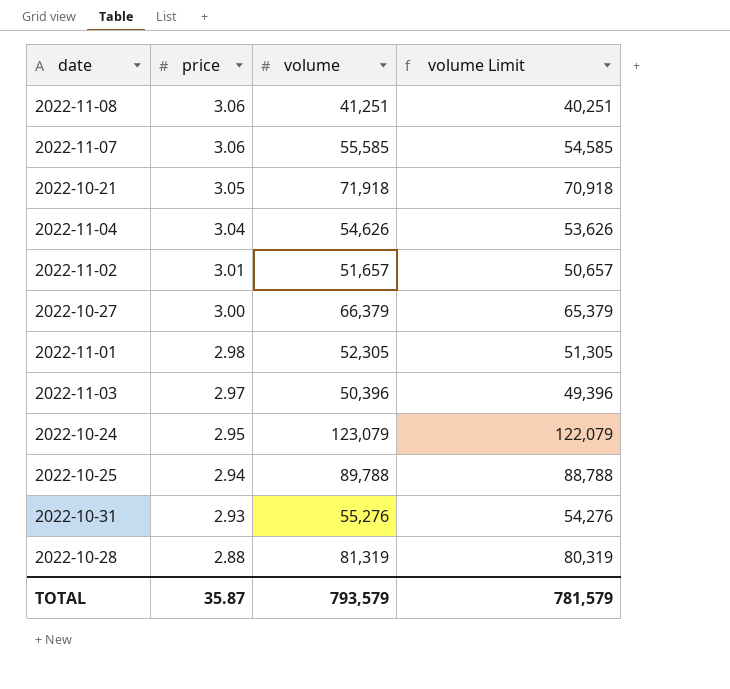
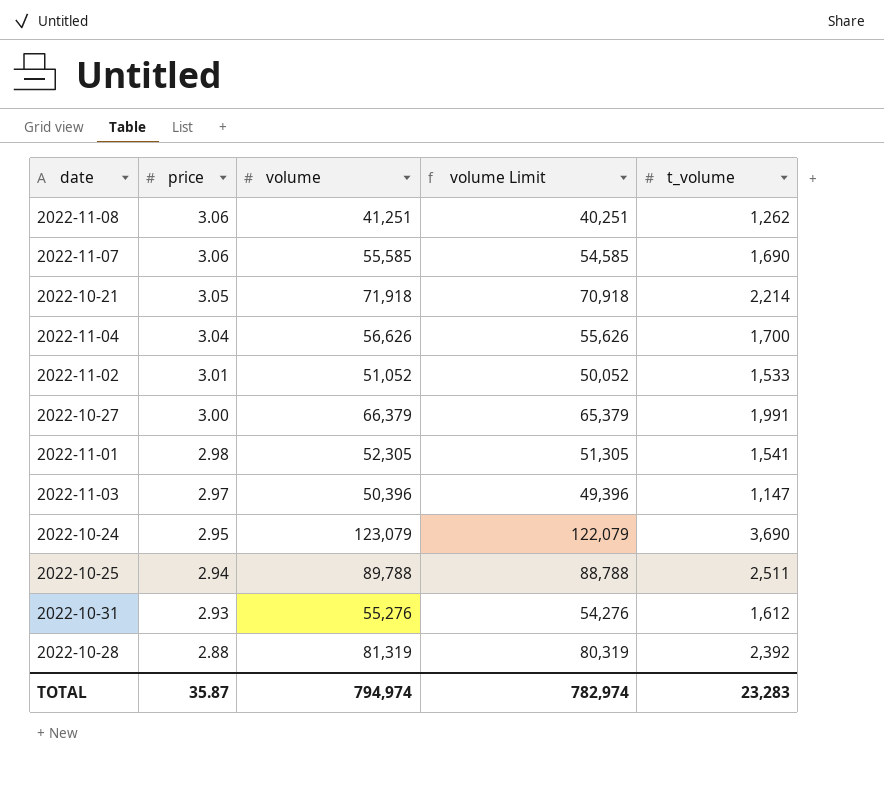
column t_volume | position: none -> 5
2022-11-04 | volume: 54,626 -> 56,626
2022-11-04 | volume Limit: 53,626 -> 55,626
2022-11-02 | volume: 51,657 -> 51,052
2022-11-02 | volume Limit: 50,657 -> 50,052
TOTAL | volume: 793,579 -> 794,974
TOTAL | volume Limit: 781,579 -> 782,974

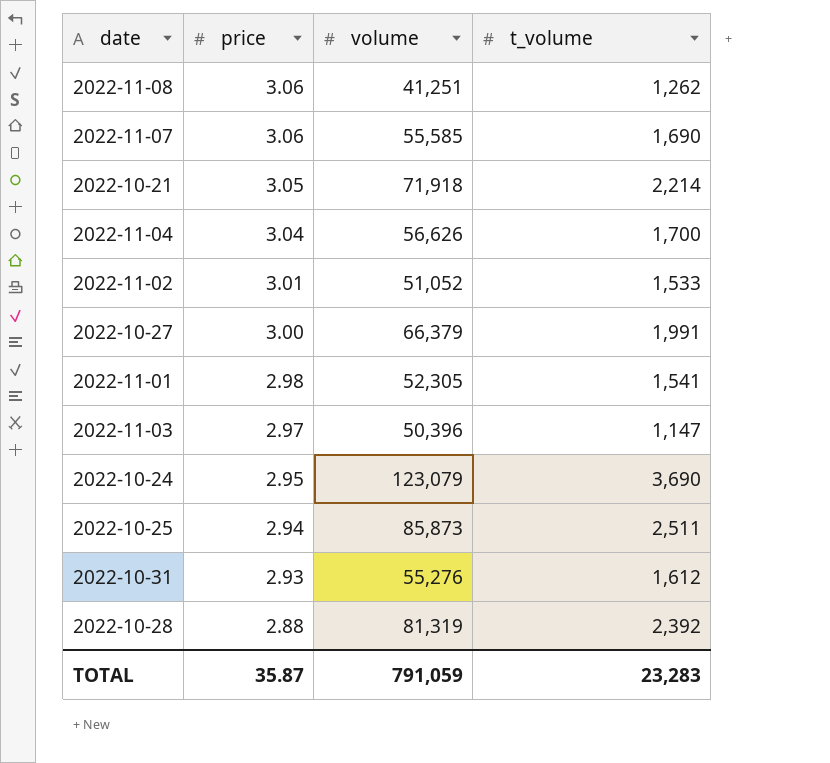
column volume Limit | formula: [volume] - 1000 -> none
2022-10-25 | volume: 89,788 -> 85,873
TOTAL | volume: 794,974 -> 791,059

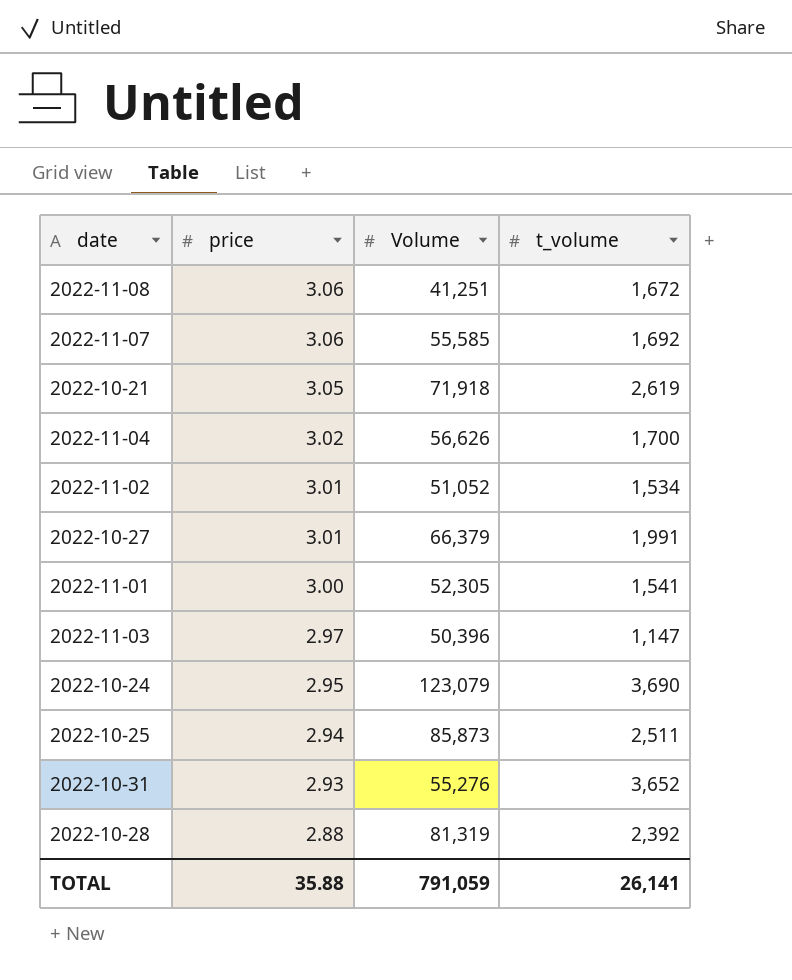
column name: volume -> Volume
2022-11-08 | t_volume: 1,262 -> 1,672
2022-11-07 | t_volume: 1,690 -> 1,692
2022-10-21 | t_volume: 2,214 -> 2,619
2022-11-04 | price: 3.04 -> 3.02
2022-11-02 | t_volume: 1,533 -> 1,534
2022-10-27 | price: 3.00 -> 3.01
2022-11-01 | price: 2.98 -> 3.00
2022-10-31 | t_volume: 1,612 -> 3,652
TOTAL | price: 35.87 -> 35.88
TOTAL | t_volume: 23,283 -> 26,141

